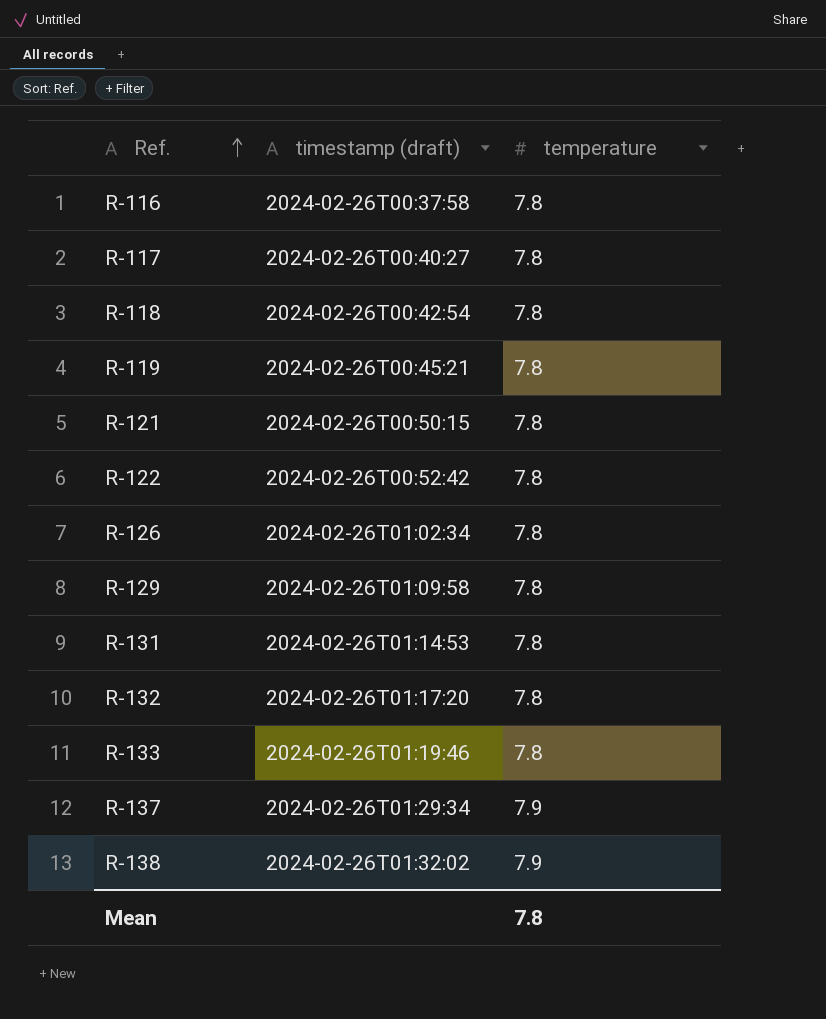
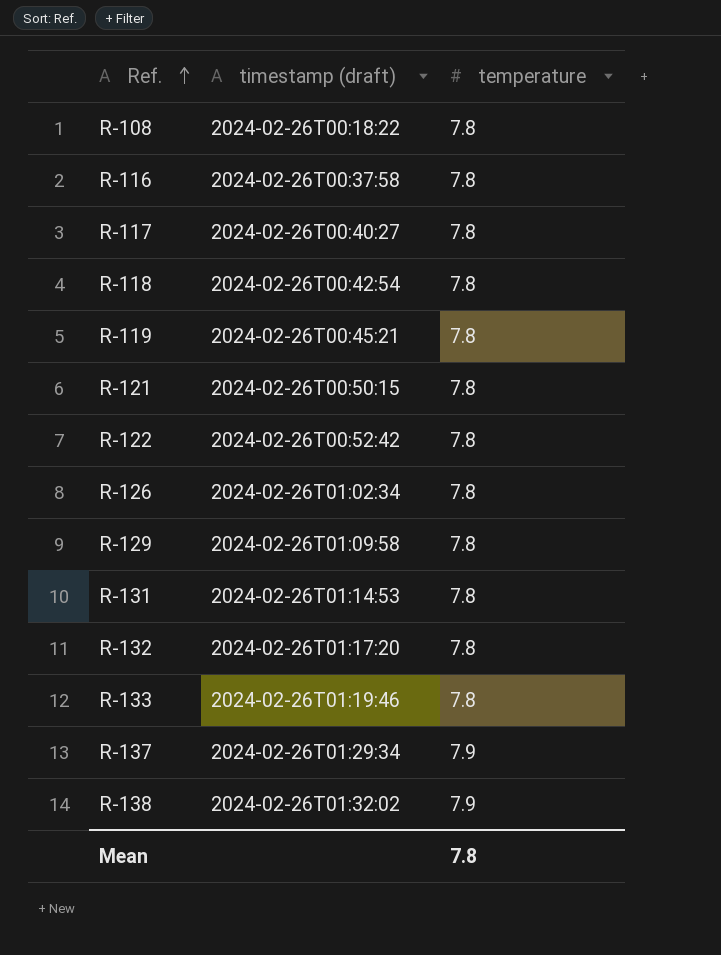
row R-108: none -> 2024-02-26T00:18:22 | 7.8

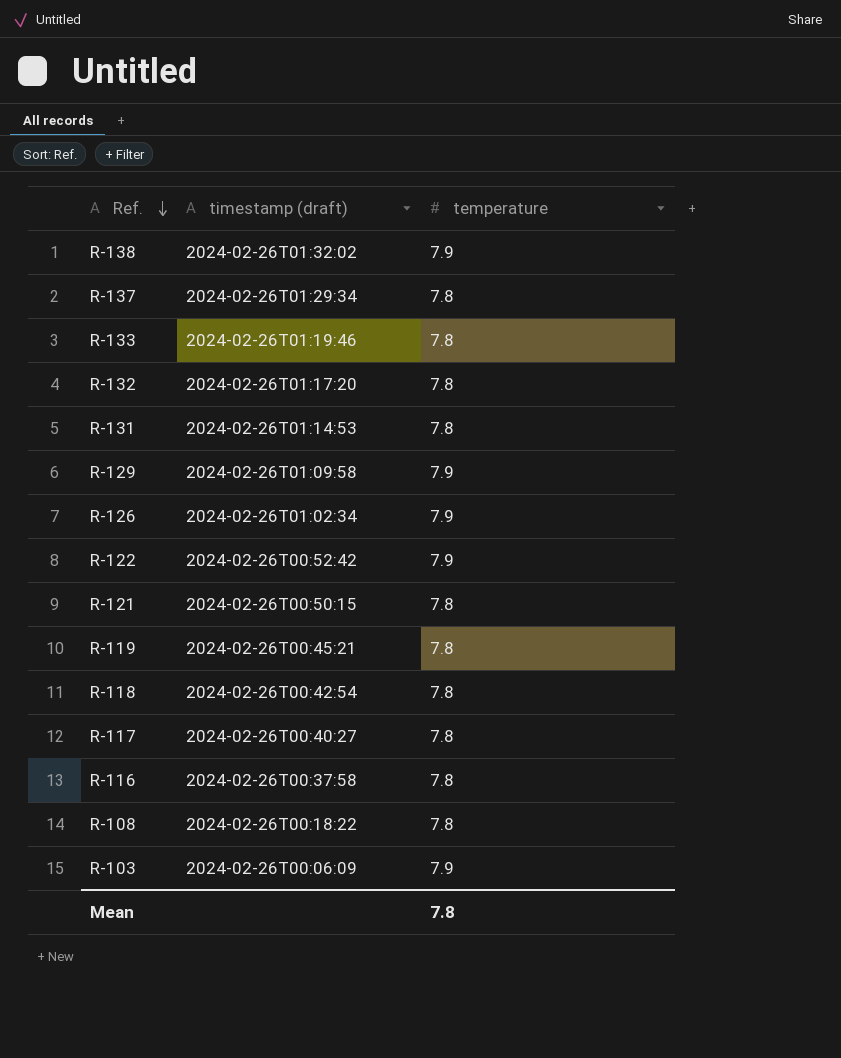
row order: Ref. ascending -> Ref. descending
R-137 | temperature: 7.9 -> 7.8
R-129 | temperature: 7.8 -> 7.9
R-126 | temperature: 7.8 -> 7.9
R-122 | temperature: 7.8 -> 7.9
row R-103: none -> 2024-02-26T00:06:09 | 7.9

